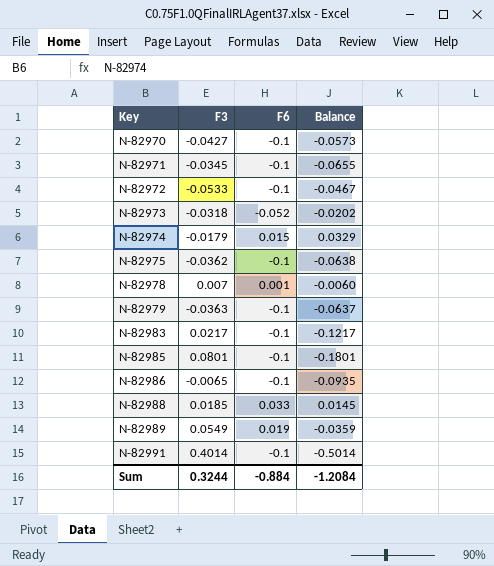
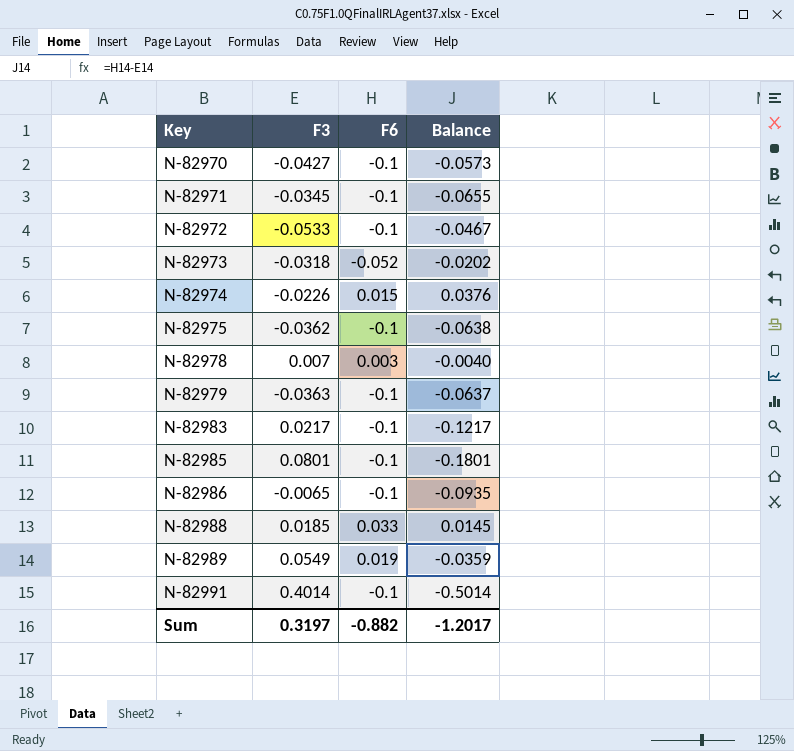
N-82974 | F3: -0.0179 -> -0.0226
N-82974 | Balance: 0.0329 -> 0.0376
N-82978 | F6: 0.001 -> 0.003
N-82978 | Balance: -0.0060 -> -0.0040
Sum | F3: 0.3244 -> 0.3197
Sum | F6: -0.884 -> -0.882
Sum | Balance: -1.2084 -> -1.2017

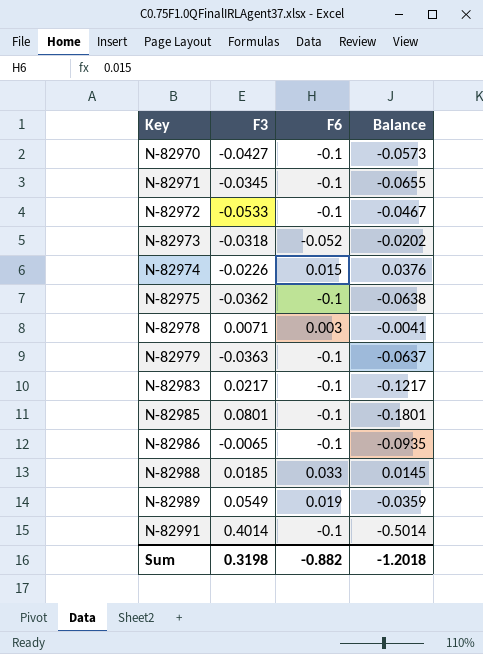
N-82978 | F3: 0.007 -> 0.0071
N-82978 | Balance: -0.0040 -> -0.0041
Sum | F3: 0.3197 -> 0.3198
Sum | Balance: -1.2017 -> -1.2018

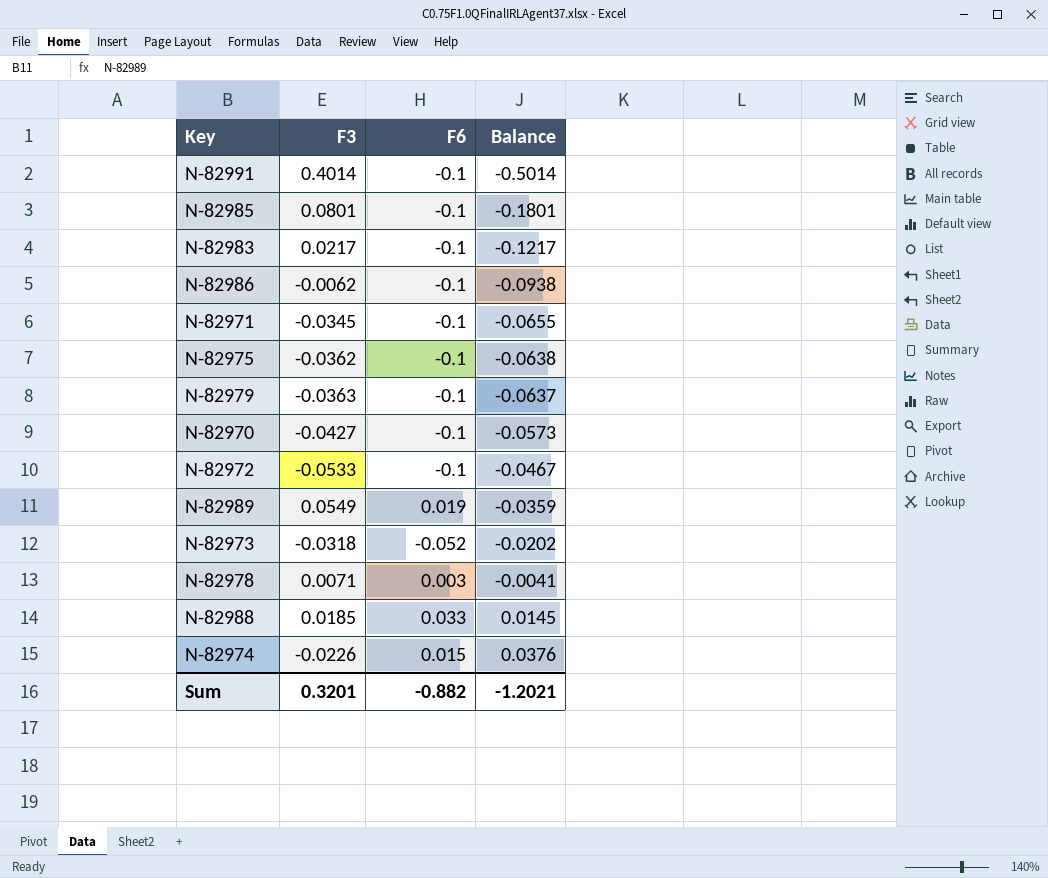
row order: Key ascending -> Balance ascending
N-82986 | F3: -0.0065 -> -0.0062
N-82986 | Balance: -0.0935 -> -0.0938
Sum | F3: 0.3198 -> 0.3201
Sum | Balance: -1.2018 -> -1.2021

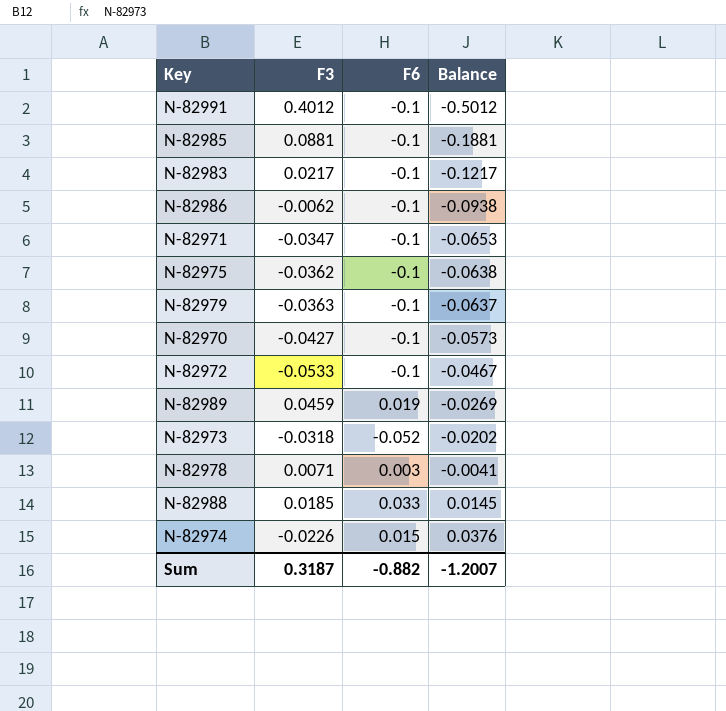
N-82991 | F3: 0.4014 -> 0.4012
N-82991 | Balance: -0.5014 -> -0.5012
N-82985 | F3: 0.0801 -> 0.0881
N-82985 | Balance: -0.1801 -> -0.1881
N-82971 | F3: -0.0345 -> -0.0347
N-82971 | Balance: -0.0655 -> -0.0653
N-82989 | F3: 0.0549 -> 0.0459
N-82989 | Balance: -0.0359 -> -0.0269
Sum | F3: 0.3201 -> 0.3187
Sum | Balance: -1.2021 -> -1.2007

